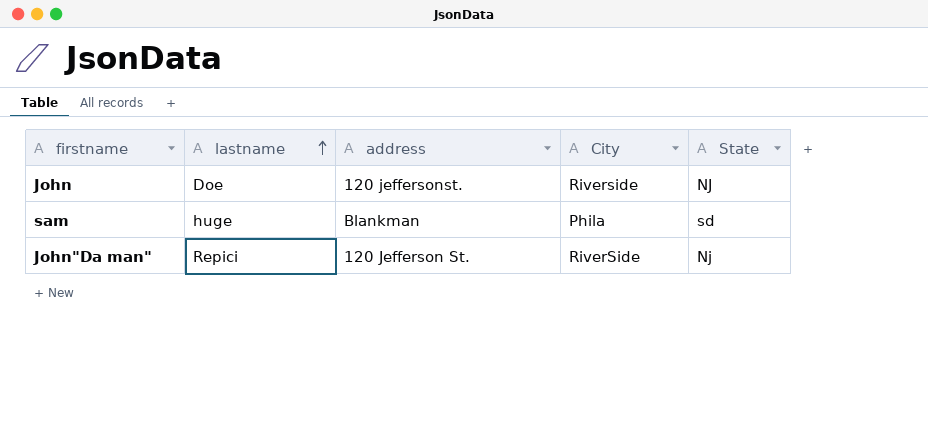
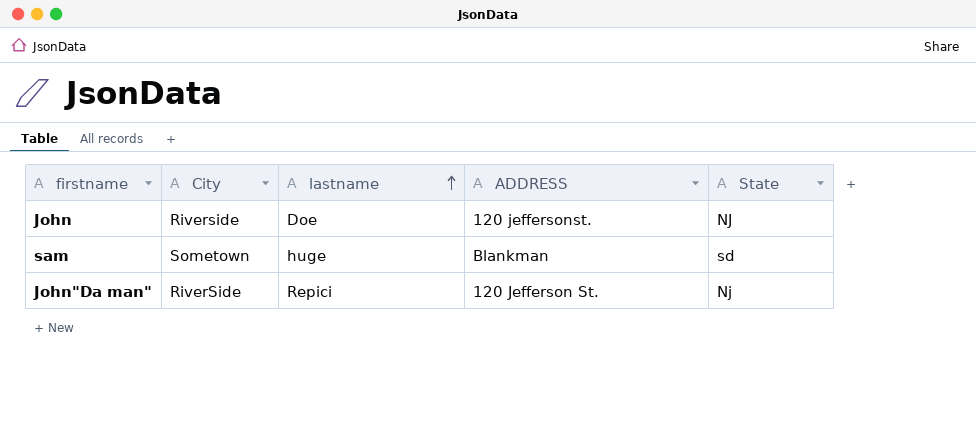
column City | position: 4 -> 2
column name: address -> ADDRESS
sam | City: Phila -> Sometown

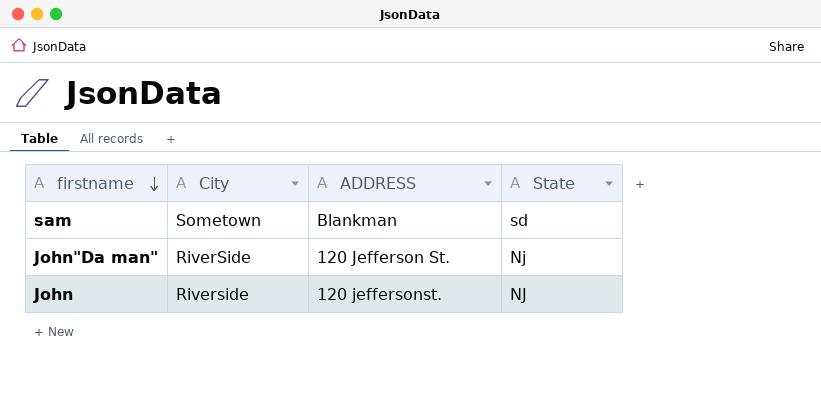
row order: lastname ascending -> firstname descending
column lastname | position: 3 -> none

